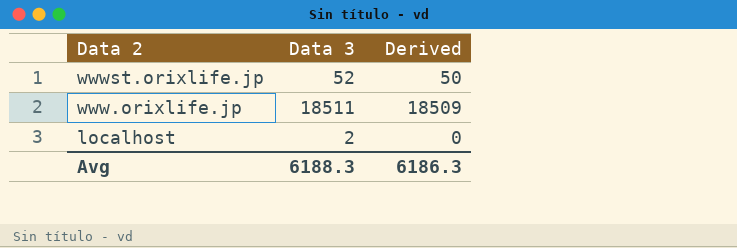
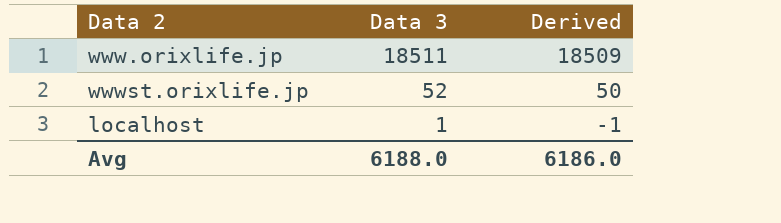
row order: Data 2 descending -> Data 3 descending
localhost | Data 3: 2 -> 1
localhost | Derived: 0 -> -1
Avg | Data 3: 6188.3 -> 6188.0
Avg | Derived: 6186.3 -> 6186.0

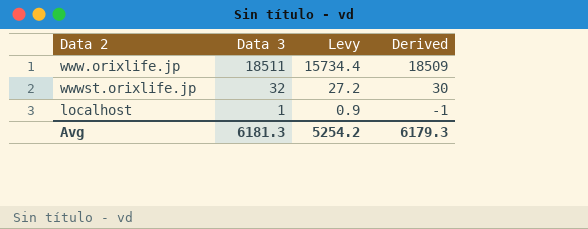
column Levy | formula: none -> [Data 3] * 0.85
wwwst.orixlife.jp | Data 3: 52 -> 32
wwwst.orixlife.jp | Derived: 50 -> 30
Avg | Data 3: 6188.0 -> 6181.3
Avg | Derived: 6186.0 -> 6179.3

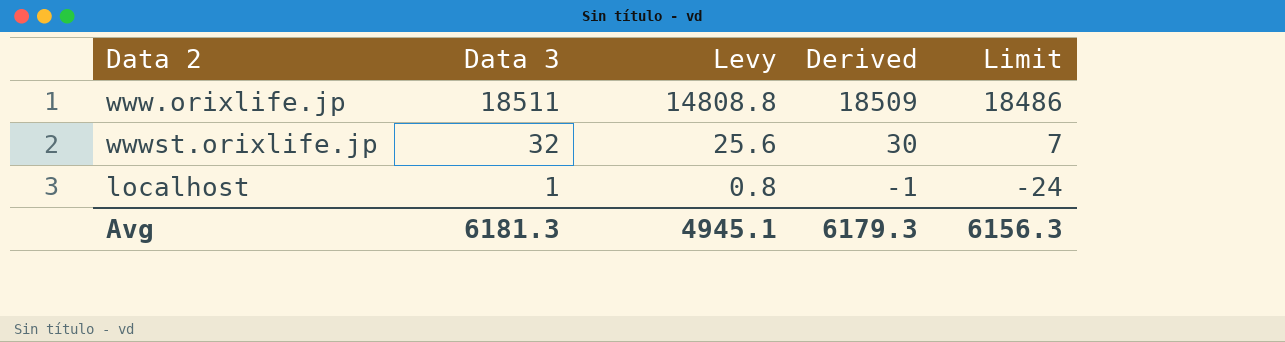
column Levy | formula: [Data 3] * 0.85 -> [Data 3] * 0.8
column Limit | formula: none -> [Data 3] - 25
Avg | Levy: 5254.2 -> 4945.1

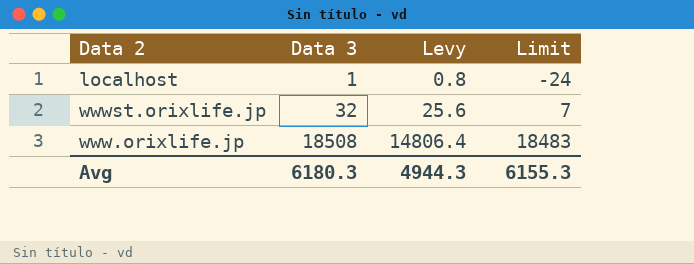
row order: Data 3 descending -> Data 3 ascending
column Derived | formula: [Data 3] - 2 -> none
www.orixlife.jp | Data 3: 18511 -> 18508
www.orixlife.jp | Levy: 14808.8 -> 14806.4
www.orixlife.jp | Limit: 18486 -> 18483
Avg | Data 3: 6181.3 -> 6180.3
Avg | Levy: 4945.1 -> 4944.3
Avg | Limit: 6156.3 -> 6155.3

